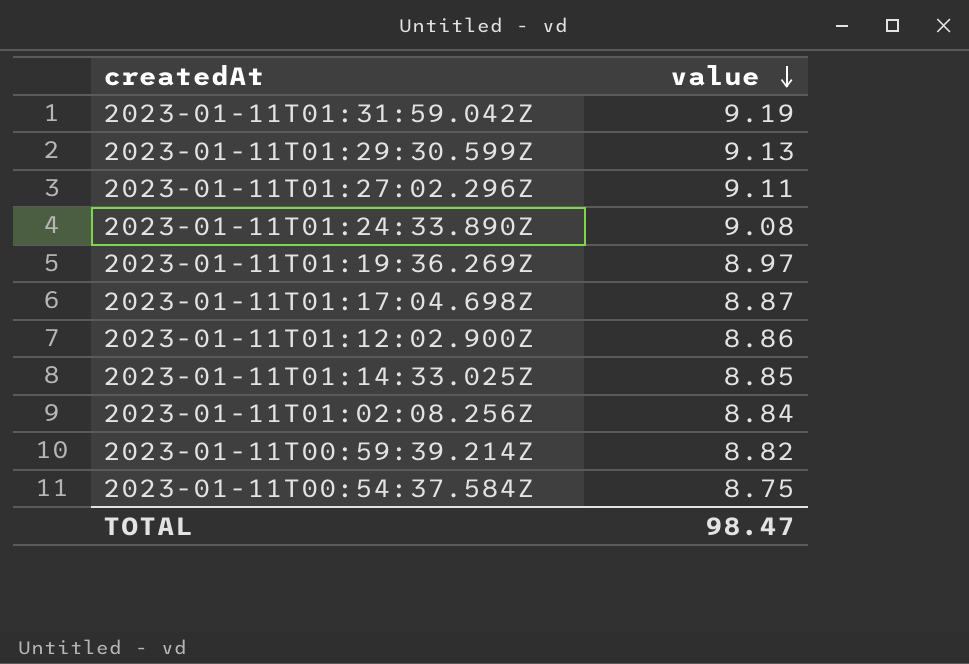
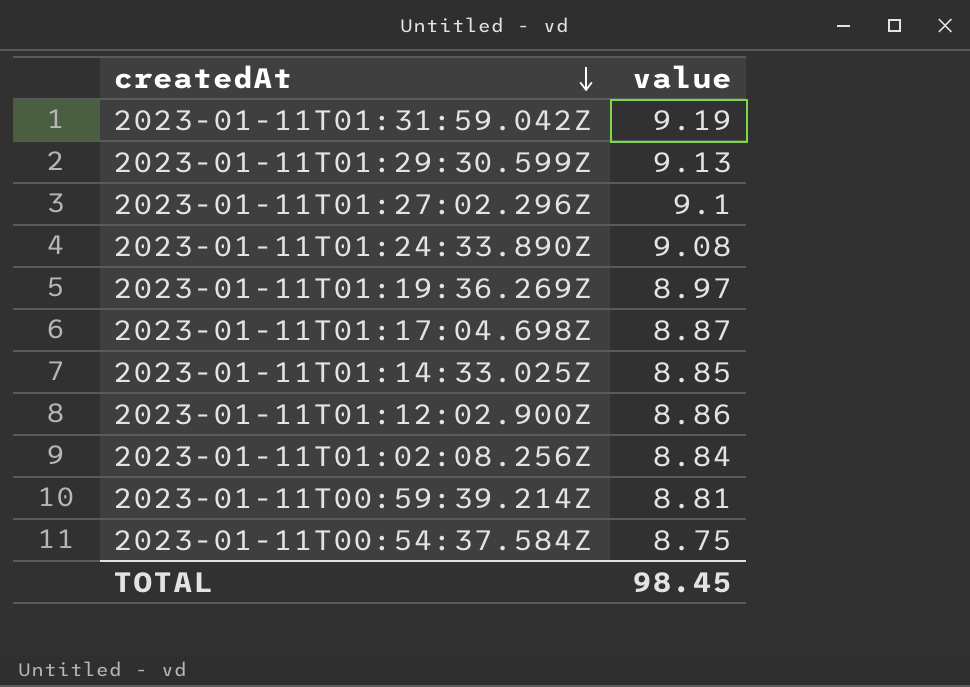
row order: value descending -> createdAt descending
2023-01-11T01:27:02.296Z | value: 9.11 -> 9.1
2023-01-11T00:59:39.214Z | value: 8.82 -> 8.81
TOTAL | value: 98.47 -> 98.45

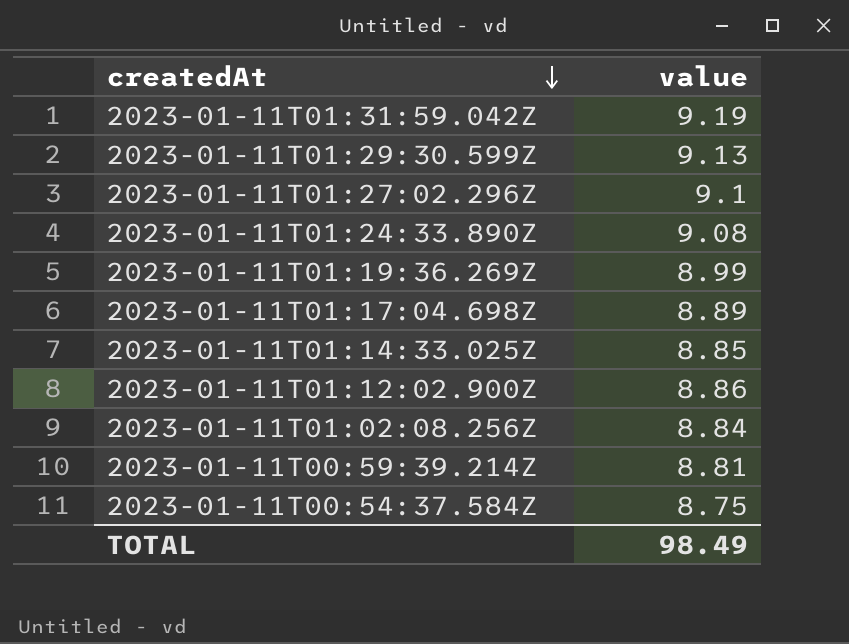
2023-01-11T01:19:36.269Z | value: 8.97 -> 8.99
2023-01-11T01:17:04.698Z | value: 8.87 -> 8.89
TOTAL | value: 98.45 -> 98.49

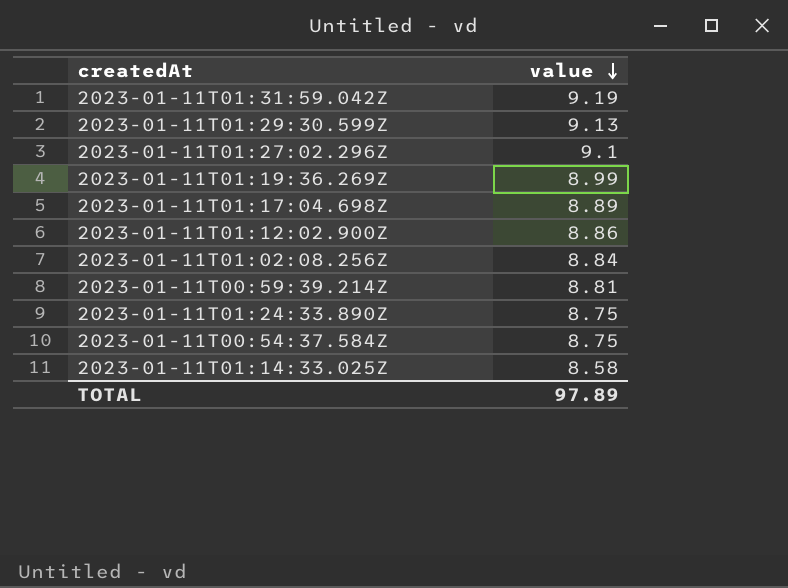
row order: createdAt descending -> value descending
2023-01-11T01:24:33.890Z | value: 9.08 -> 8.75
2023-01-11T01:14:33.025Z | value: 8.85 -> 8.58
TOTAL | value: 98.49 -> 97.89

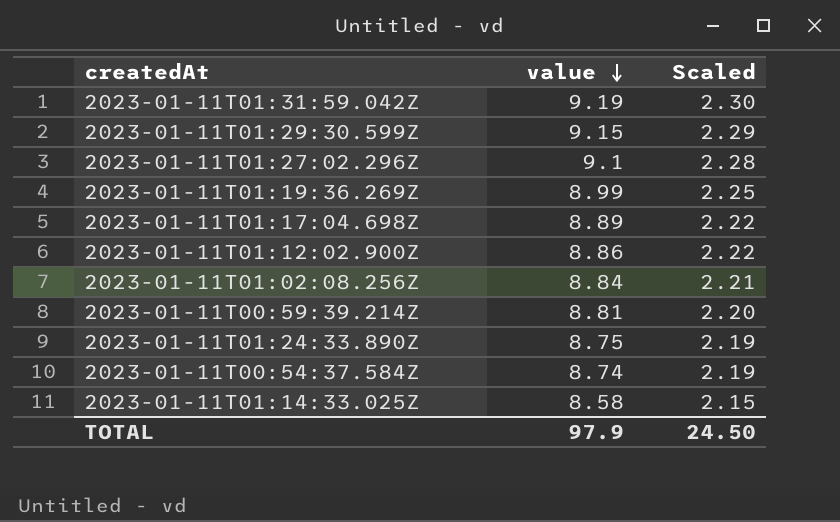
column Scaled | formula: none -> [value] * 0.25
2023-01-11T01:29:30.599Z | value: 9.13 -> 9.15
2023-01-11T00:54:37.584Z | value: 8.75 -> 8.74
TOTAL | value: 97.89 -> 97.9

